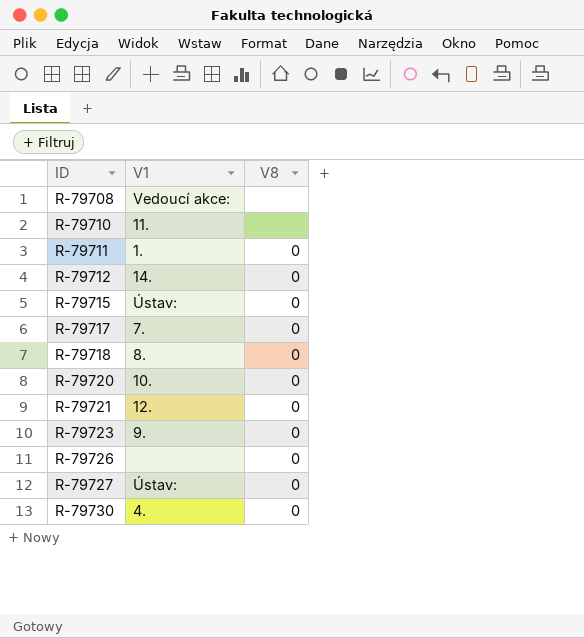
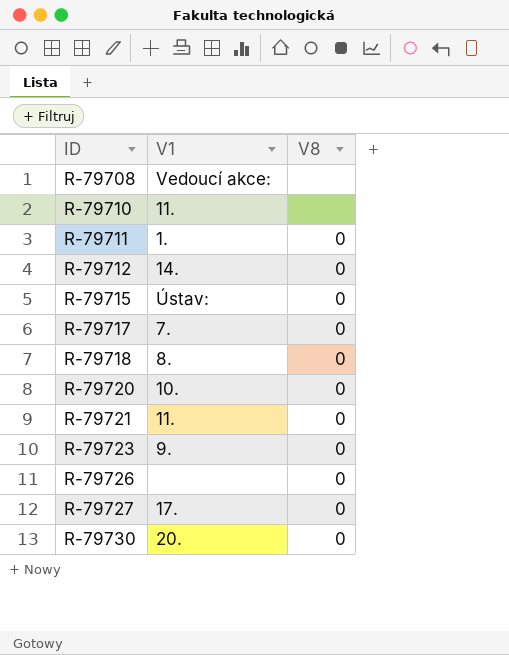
R-79721 | V1: 12. -> 11.
R-79727 | V1: Ústav: -> 17.
R-79730 | V1: 4. -> 20.

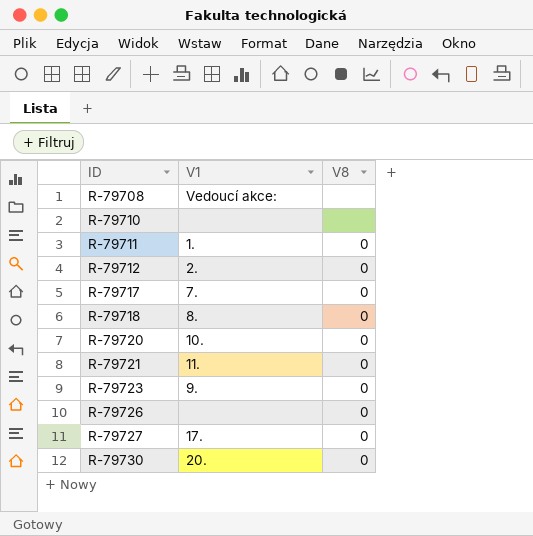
row R-79715: Ústav: | 0 -> none
R-79710 | V1: 11. -> none
R-79712 | V1: 14. -> 2.

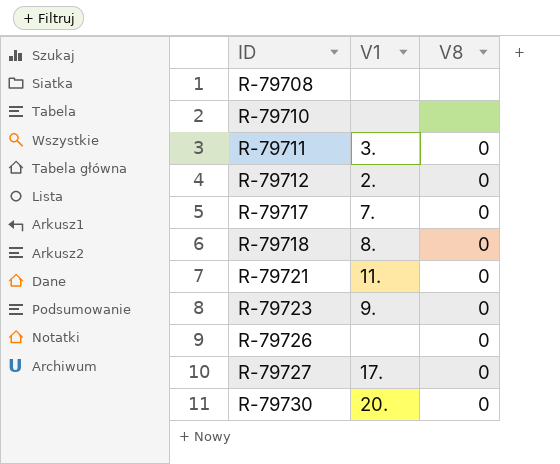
row R-79720: 10. | 0 -> none
R-79708 | V1: Vedoucí akce: -> none
R-79711 | V1: 1. -> 3.

